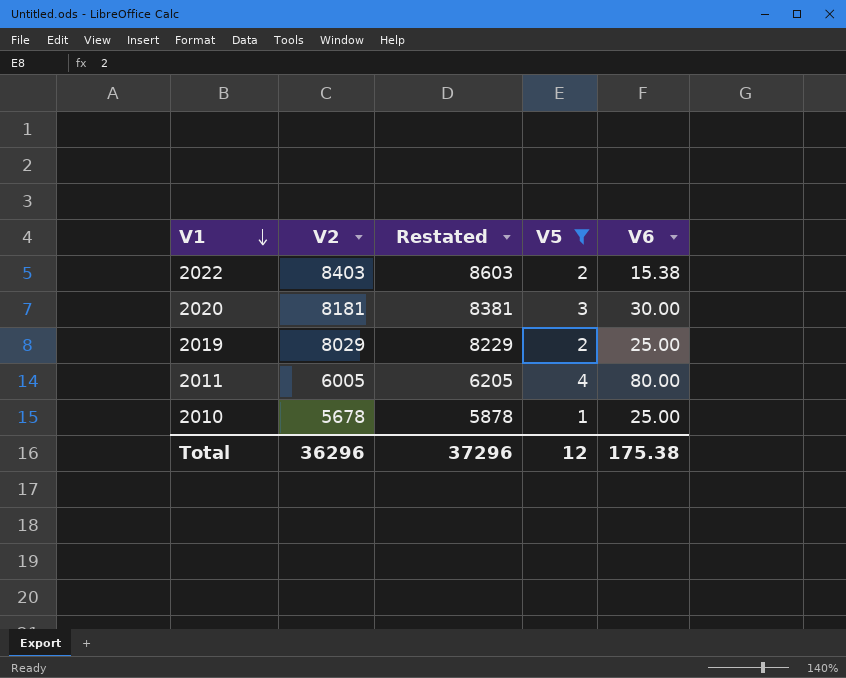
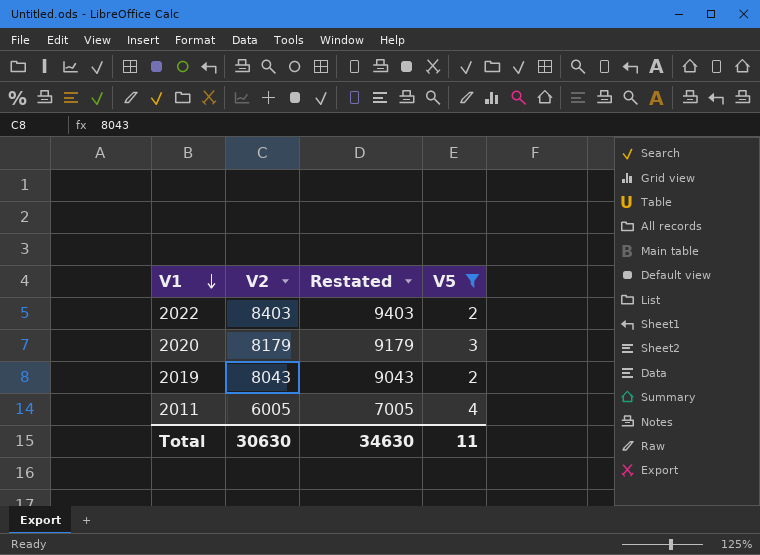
column V6 | position: 5 -> none
column Restated | formula: [V2] + 200 -> [V2] + 1000
row 2010: 5678 | 5878 | 1 | 25.00 -> none
2020 | V2: 8181 -> 8179
2019 | V2: 8029 -> 8043
Total | V2: 36296 -> 30630
Total | Restated: 37296 -> 34630
Total | V5: 12 -> 11

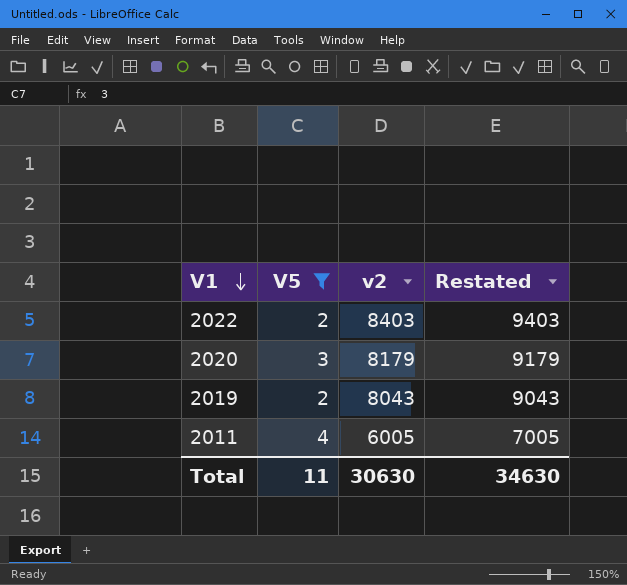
column V5 | position: 4 -> 2
column name: V2 -> v2

